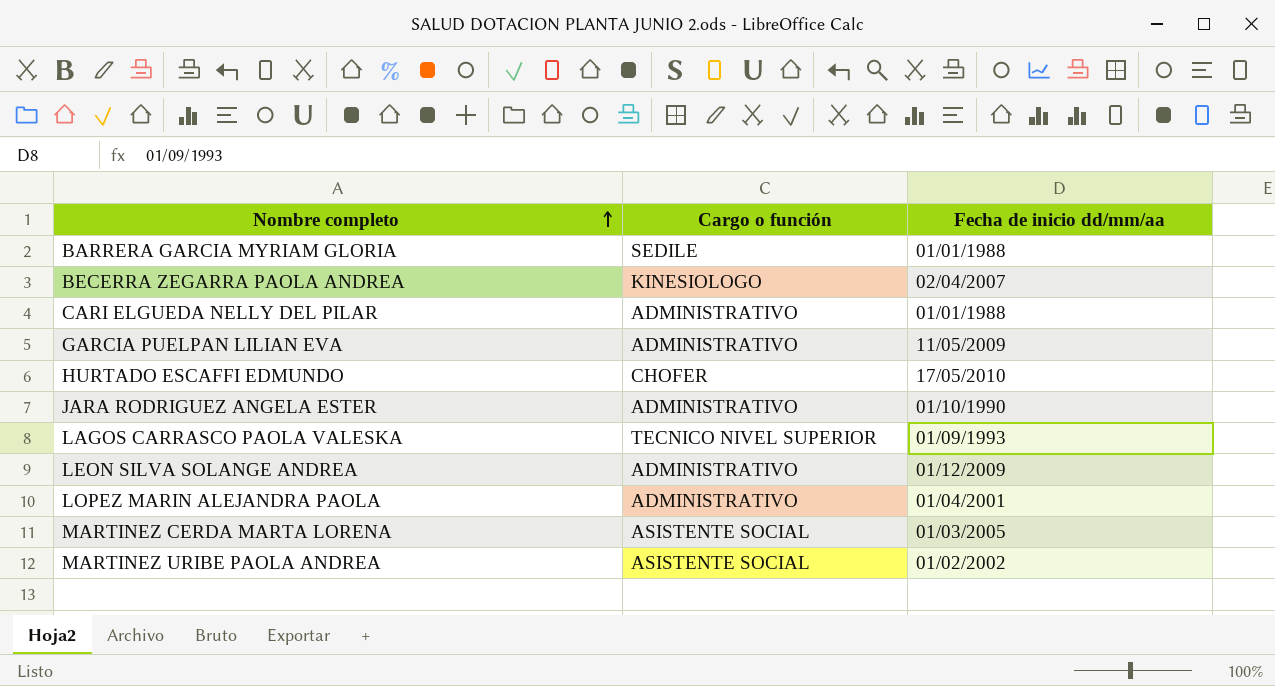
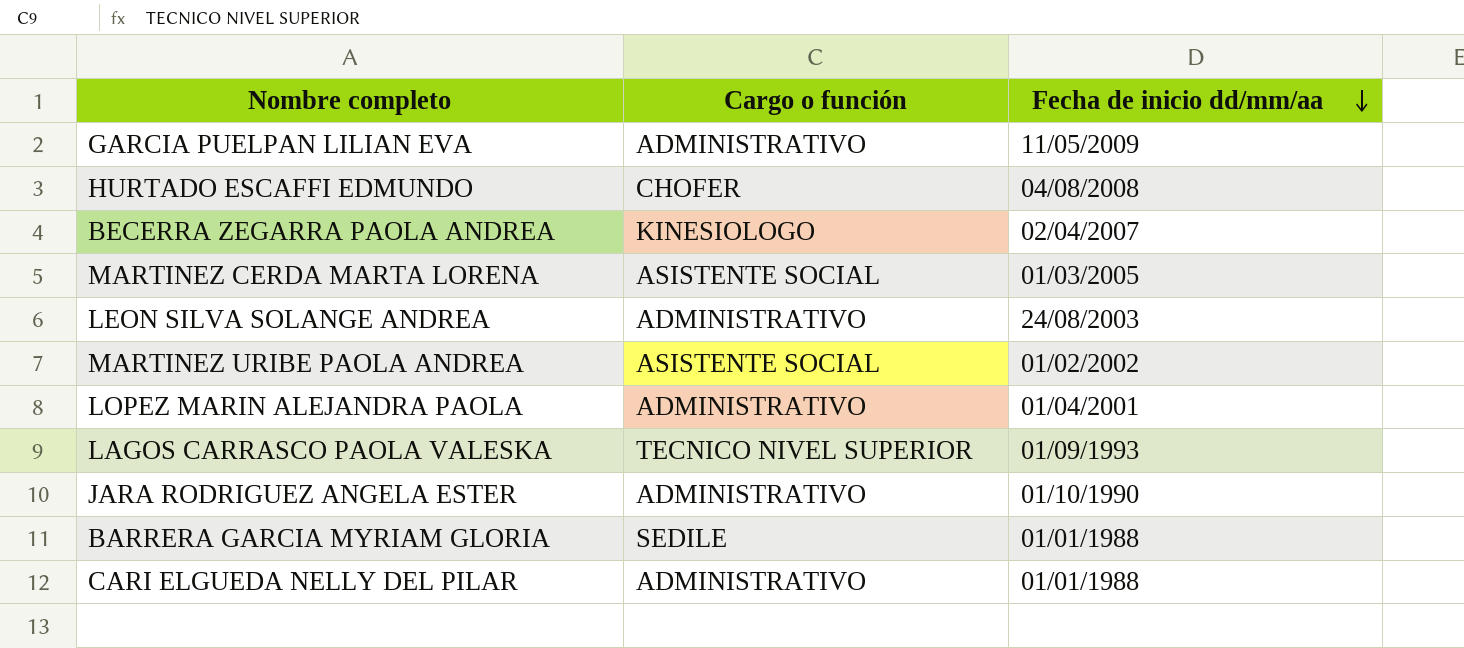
row order: Nombre completo ascending -> Fecha de inicio dd/mm/aa descending
HURTADO ESCAFFI EDMUNDO | Fecha de inicio dd/mm/aa: 17/05/2010 -> 04/08/2008
LEON SILVA SOLANGE ANDREA | Fecha de inicio dd/mm/aa: 01/12/2009 -> 24/08/2003

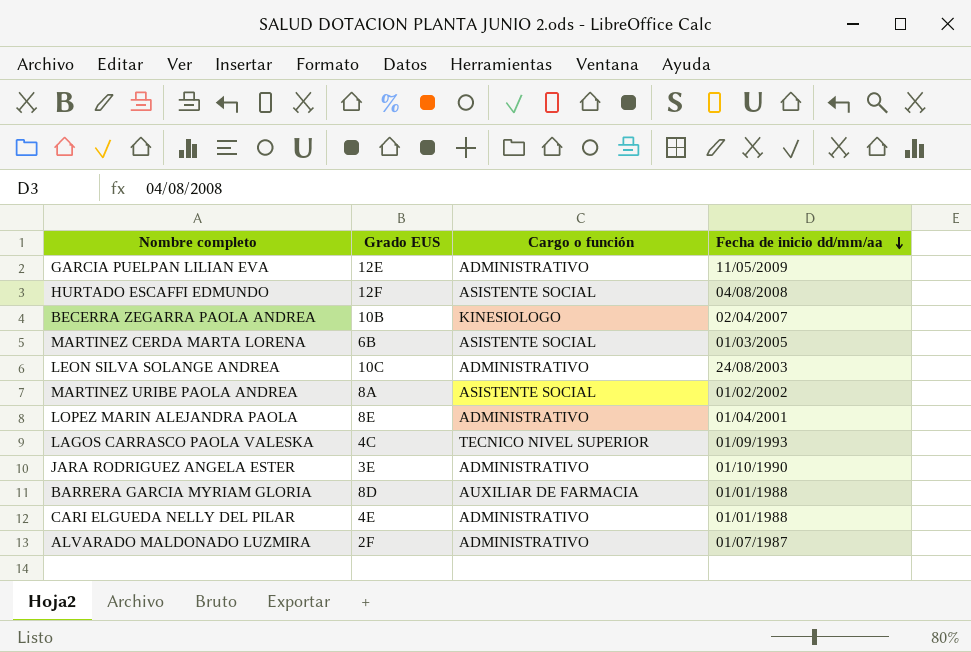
column Grado EUS | position: none -> 2
HURTADO ESCAFFI EDMUNDO | Cargo o función: CHOFER -> ASISTENTE SOCIAL
BARRERA GARCIA MYRIAM GLORIA | Cargo o función: SEDILE -> AUXILIAR DE FARMACIA
row ALVARADO MALDONADO LUZMIRA: none -> 2F | ADMINISTRATIVO | 01/07/1987

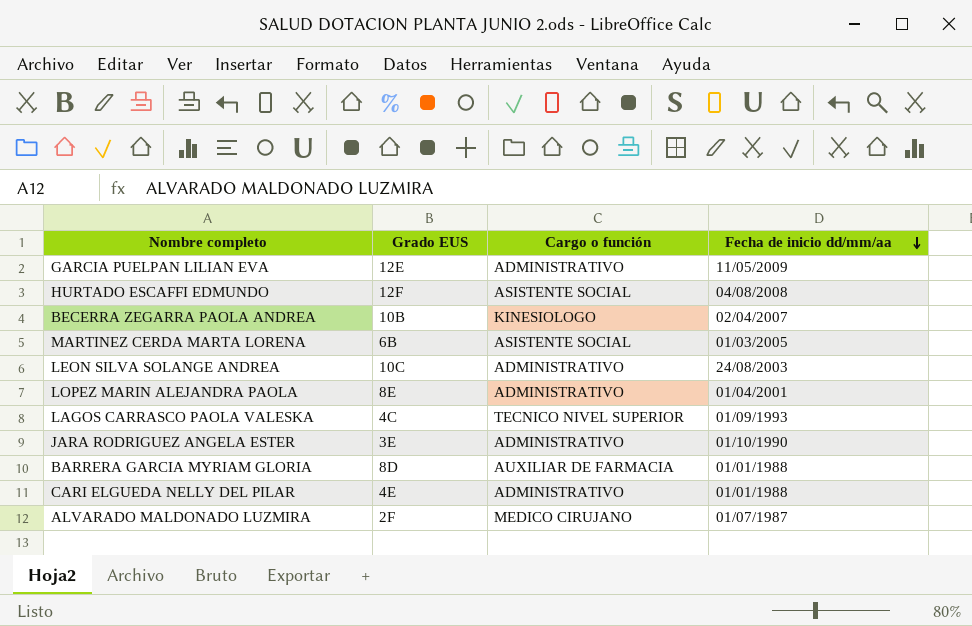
row MARTINEZ URIBE PAOLA ANDREA: 8A | ASISTENTE SOCIAL | 01/02/2002 -> none
ALVARADO MALDONADO LUZMIRA | Cargo o función: ADMINISTRATIVO -> MEDICO CIRUJANO

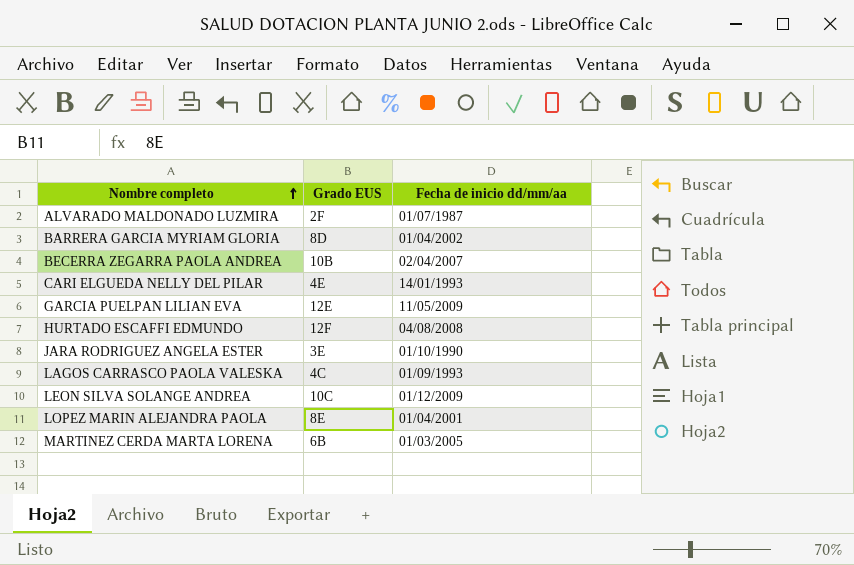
row order: Fecha de inicio dd/mm/aa descending -> Nombre completo ascending
column Cargo o función | position: 3 -> none
BARRERA GARCIA MYRIAM GLORIA | Fecha de inicio dd/mm/aa: 01/01/1988 -> 01/04/2002
CARI ELGUEDA NELLY DEL PILAR | Fecha de inicio dd/mm/aa: 01/01/1988 -> 14/01/1993
LEON SILVA SOLANGE ANDREA | Fecha de inicio dd/mm/aa: 24/08/2003 -> 01/12/2009

